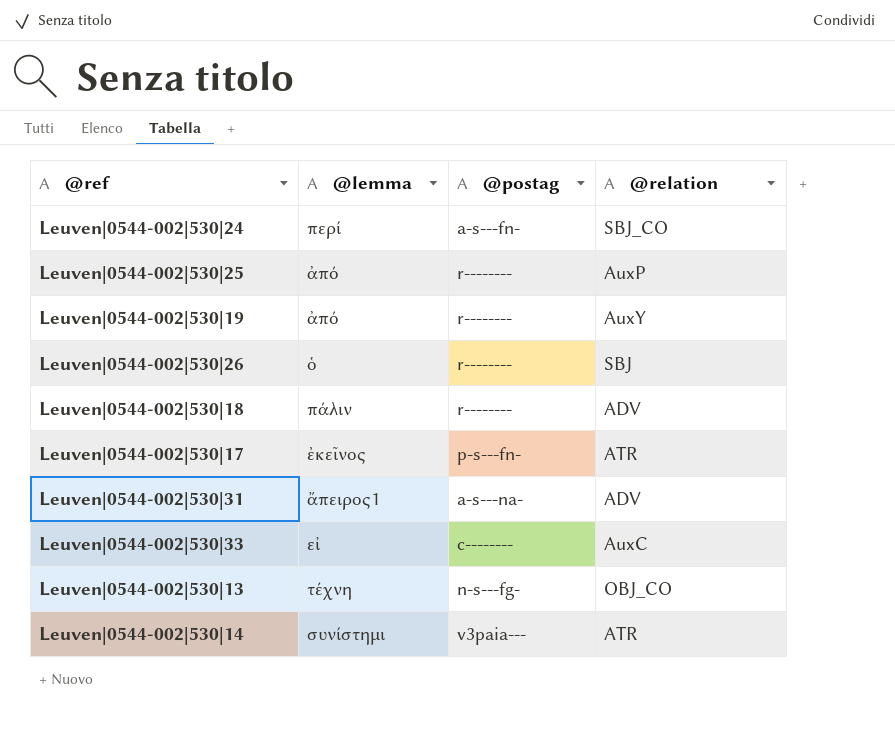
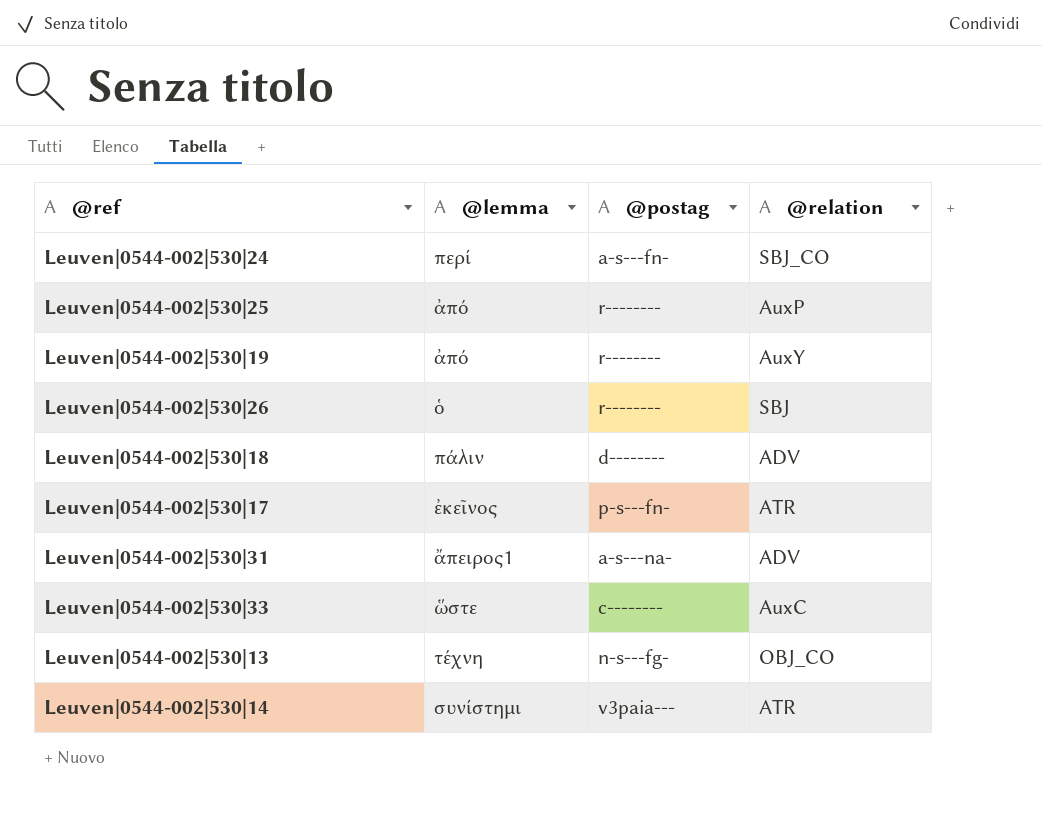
Leuven|0544-002|530|18 | @postag: r-------- -> d--------
Leuven|0544-002|530|33 | @lemma: εἰ -> ὥστε

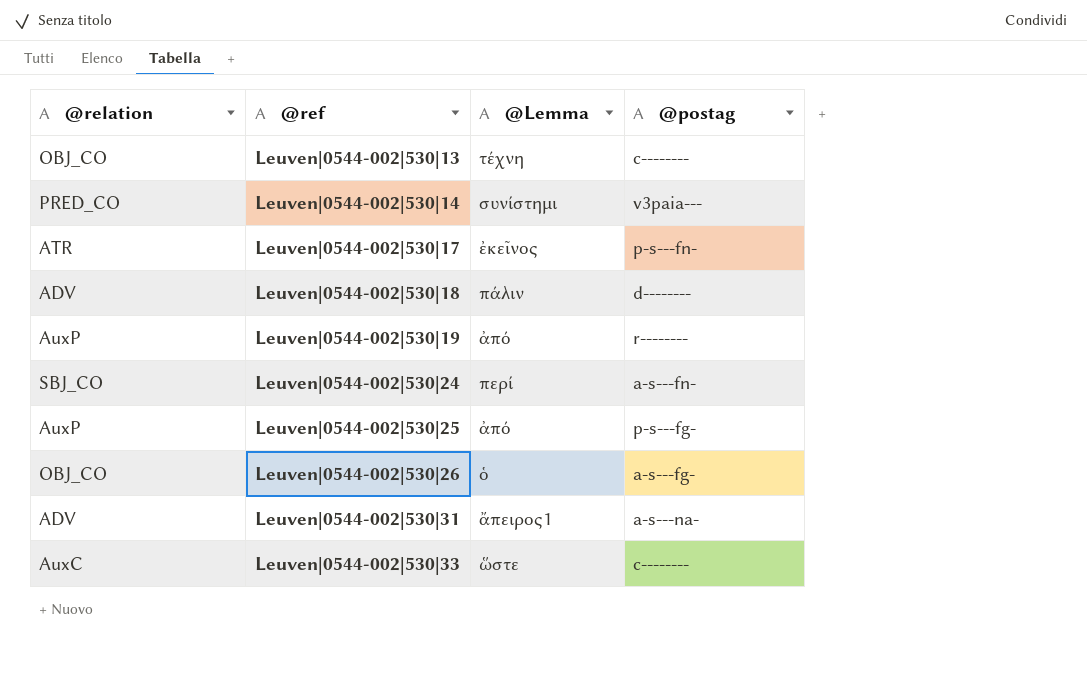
row order: none -> @ref ascending
column @relation | position: 4 -> 1
column name: @lemma -> @Lemma
Leuven|0544-002|530|13 | @postag: n-s---fg- -> c--------
Leuven|0544-002|530|14 | @relation: ATR -> PRED_CO
Leuven|0544-002|530|19 | @relation: AuxY -> AuxP
Leuven|0544-002|530|25 | @postag: r-------- -> p-s---fg-
Leuven|0544-002|530|26 | @relation: SBJ -> OBJ_CO
Leuven|0544-002|530|26 | @postag: r-------- -> a-s---fg-

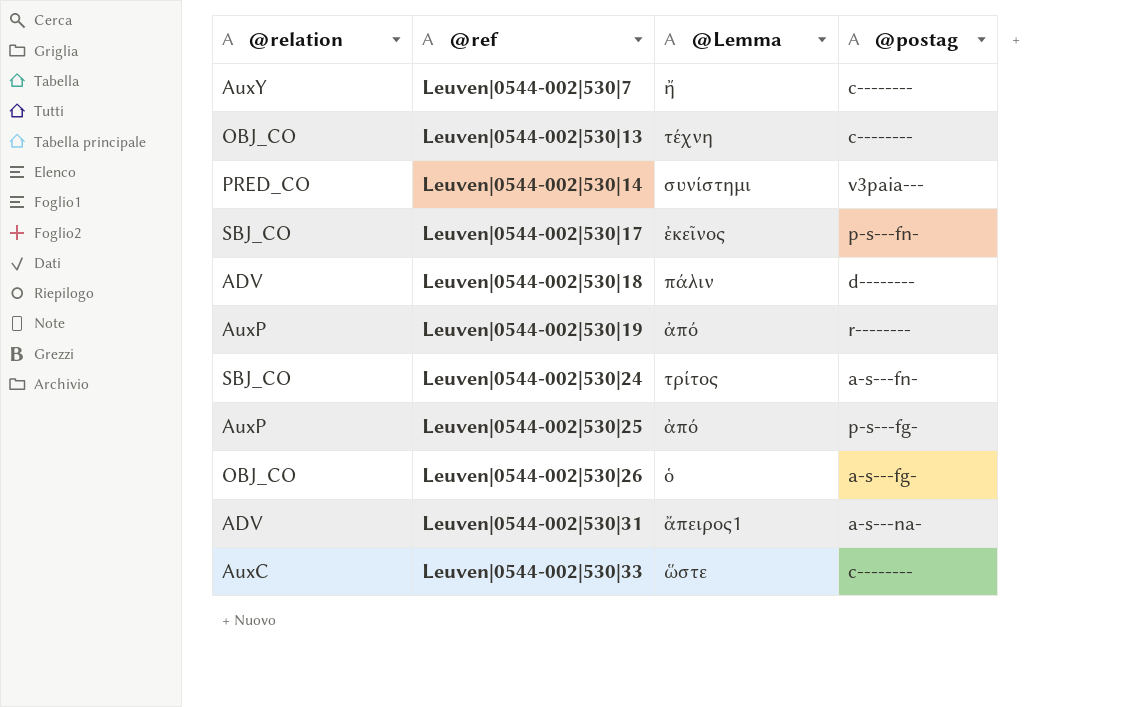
row Leuven|0544-002|530|7: none -> AuxY | ἤ | c--------
Leuven|0544-002|530|17 | @relation: ATR -> SBJ_CO
Leuven|0544-002|530|24 | @Lemma: περί -> τρίτος

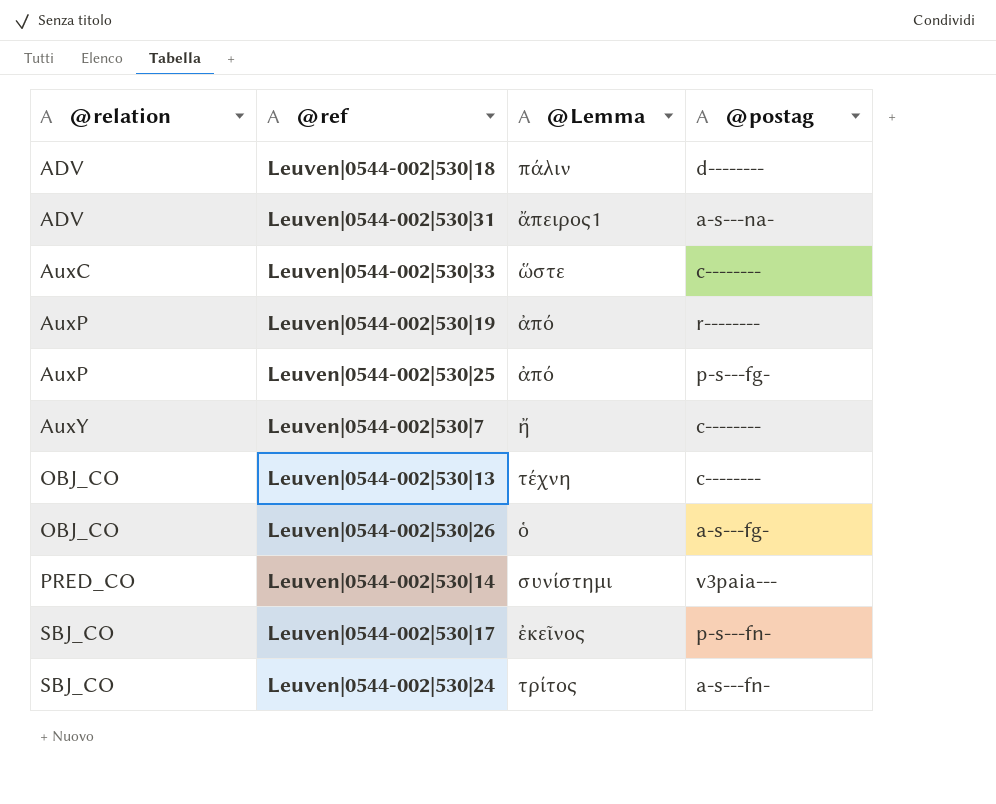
row order: @ref ascending -> @relation ascending

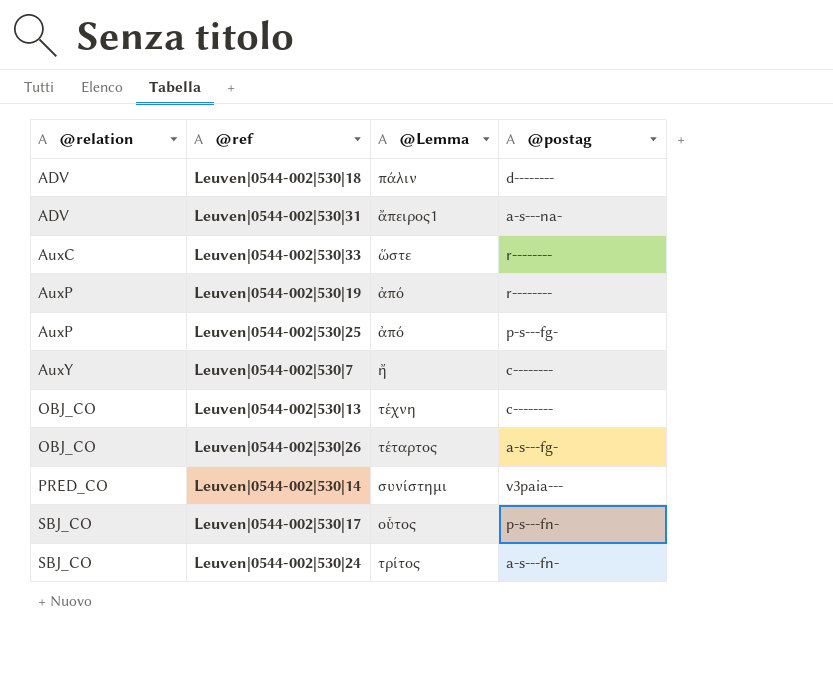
Leuven|0544-002|530|33 | @postag: c-------- -> r--------
Leuven|0544-002|530|26 | @Lemma: ὁ -> τέταρτος
Leuven|0544-002|530|17 | @Lemma: ἐκεῖνος -> οὗτος

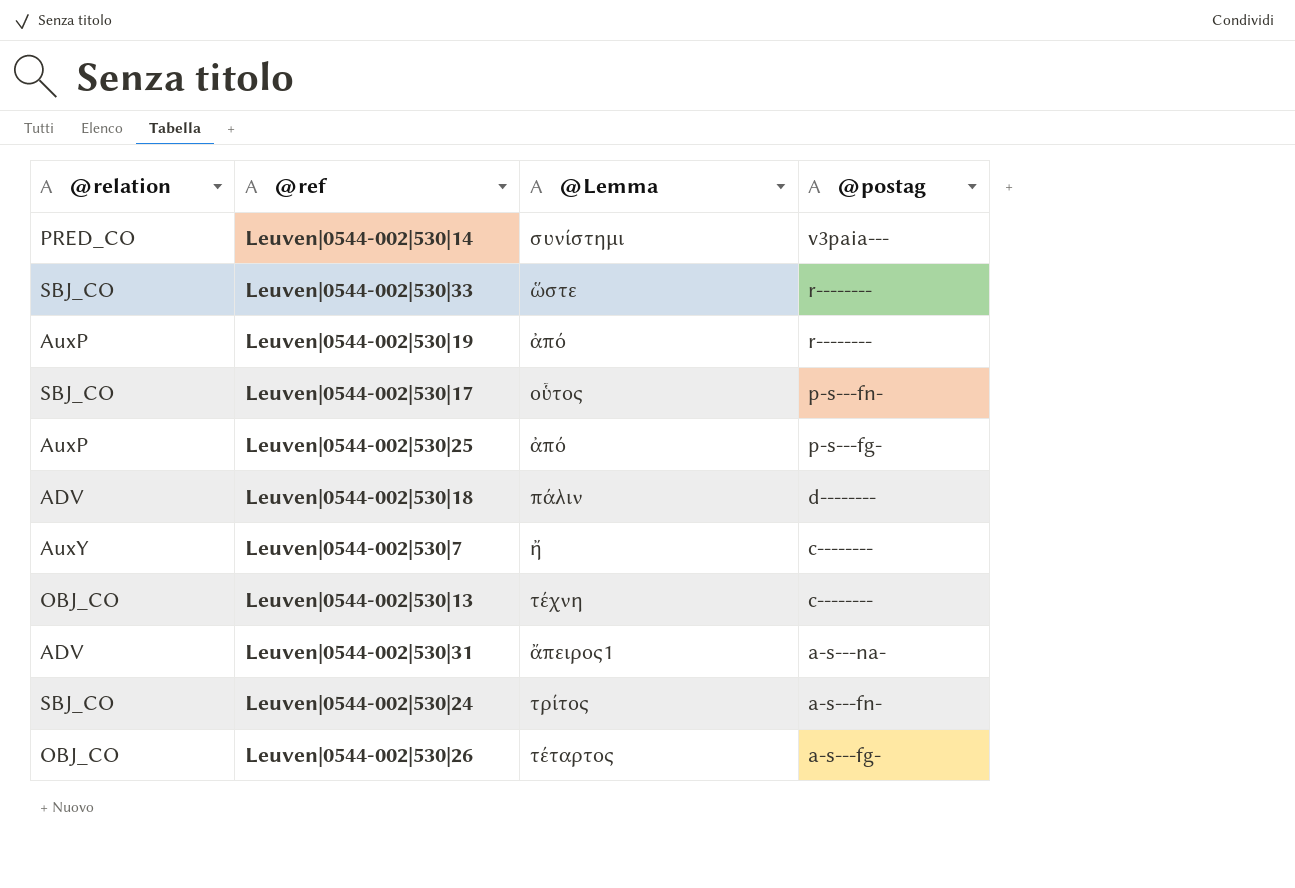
row order: @relation ascending -> @postag descending
Leuven|0544-002|530|33 | @relation: AuxC -> SBJ_CO

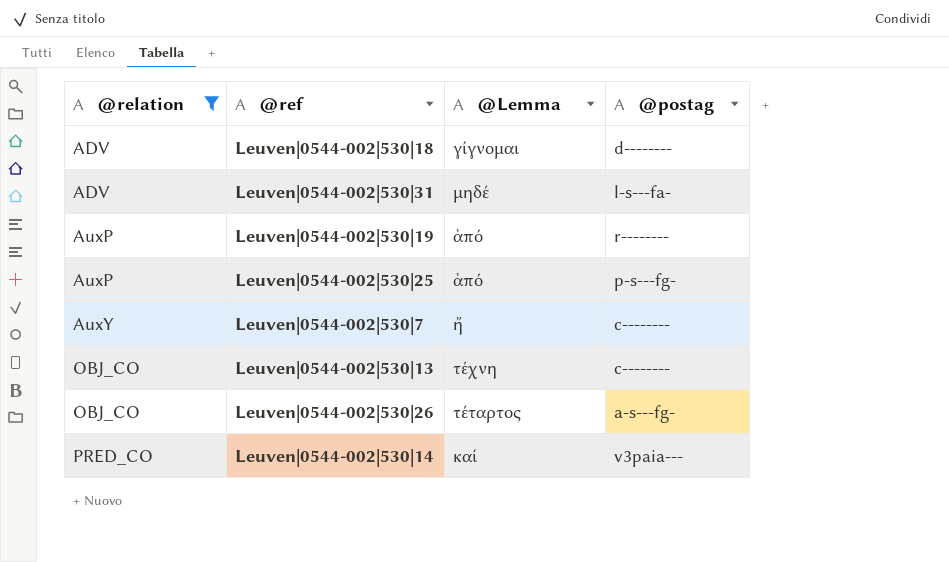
filter: none -> @relation != SBJ_CO
row order: @postag descending -> @relation ascending
Leuven|0544-002|530|18 | @Lemma: πάλιν -> γίγνομαι
Leuven|0544-002|530|31 | @Lemma: ἄπειρος1 -> μηδέ
Leuven|0544-002|530|31 | @postag: a-s---na- -> l-s---fa-
Leuven|0544-002|530|14 | @Lemma: συνίστημι -> καί

